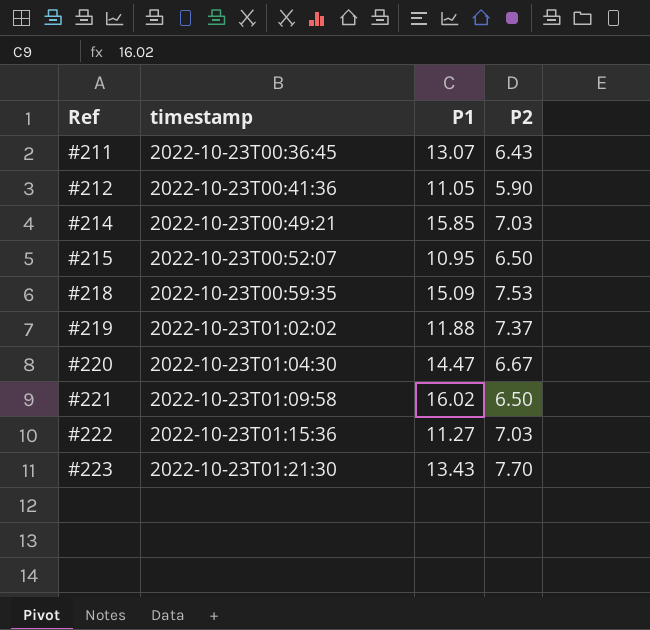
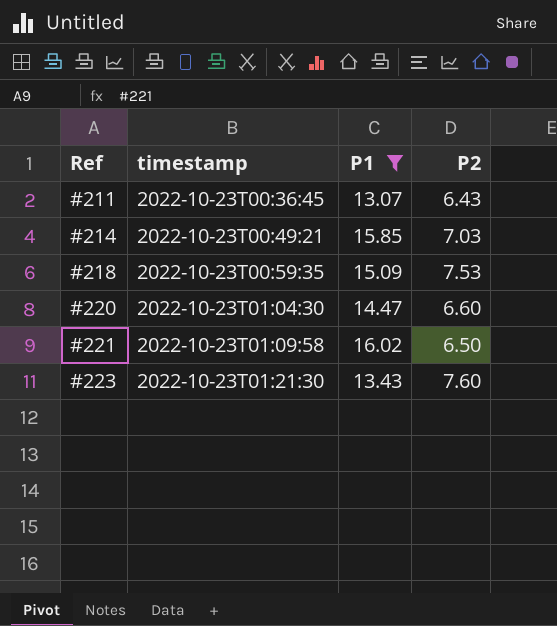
filter: none -> P1 >= 13.07
#220 | P2: 6.67 -> 6.60
#223 | P2: 7.70 -> 7.60

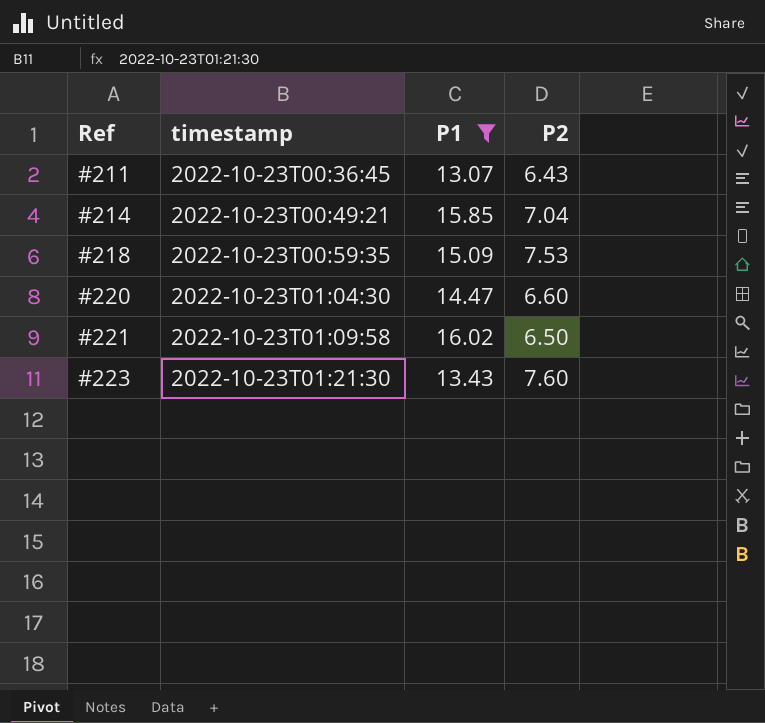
#214 | P2: 7.03 -> 7.04

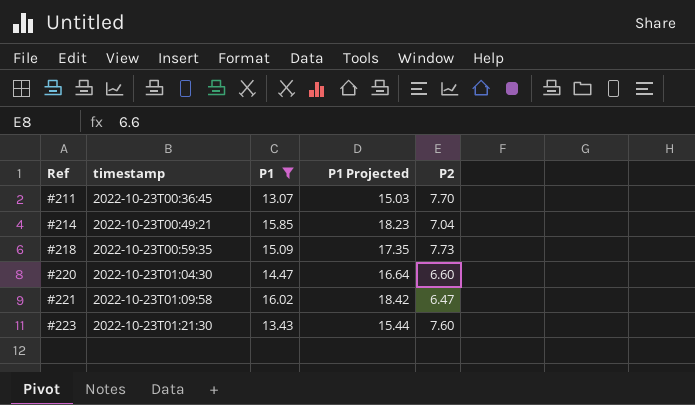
column P1 Projected | formula: none -> [P1] * 1.15
#211 | P2: 6.43 -> 7.70
#218 | P2: 7.53 -> 7.73
#221 | P2: 6.50 -> 6.47

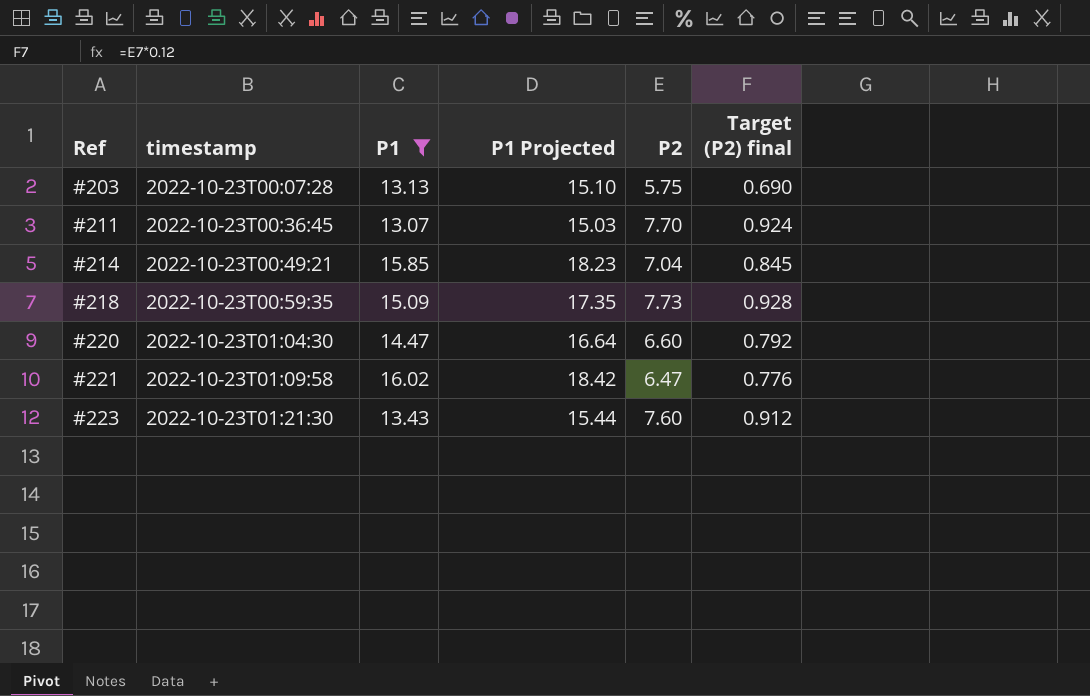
column Target (P2) final | formula: none -> [P2] * 0.12
row #203: none -> 2022-10-23T00:07:28 | 13.13 | 15.10 | 5.75 | 0.690

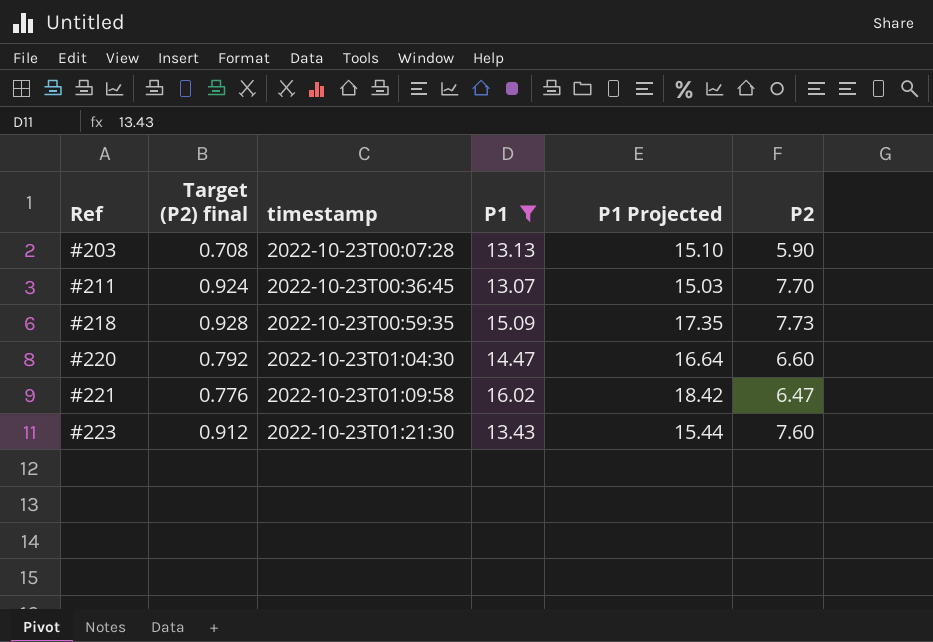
column Target (P2) final | position: 6 -> 2
row #214: 2022-10-23T00:49:21 | 15.85 | 18.23 | 7.04 | 0.845 -> none
#203 | Target (P2) final: 0.690 -> 0.708
#203 | P2: 5.75 -> 5.90

